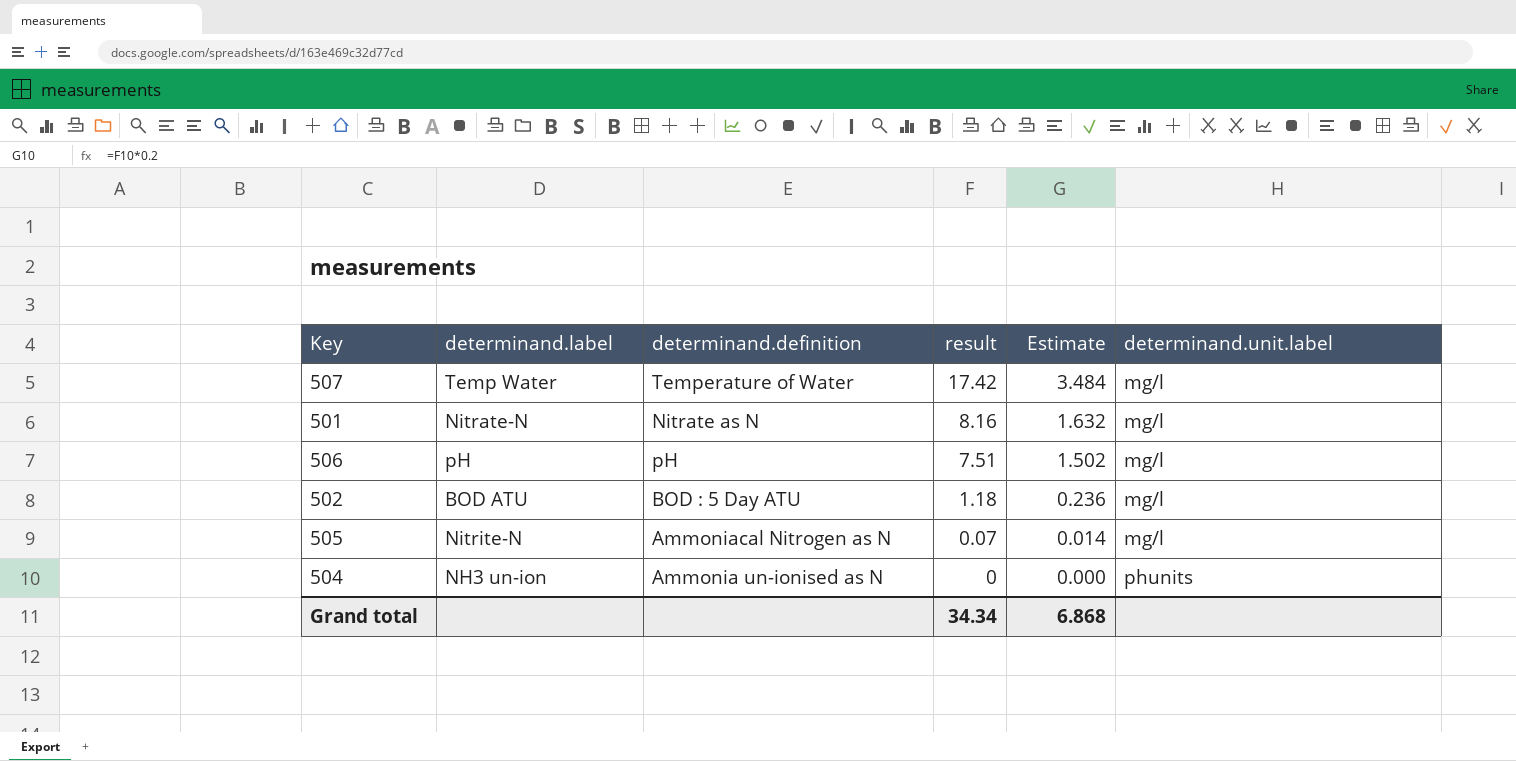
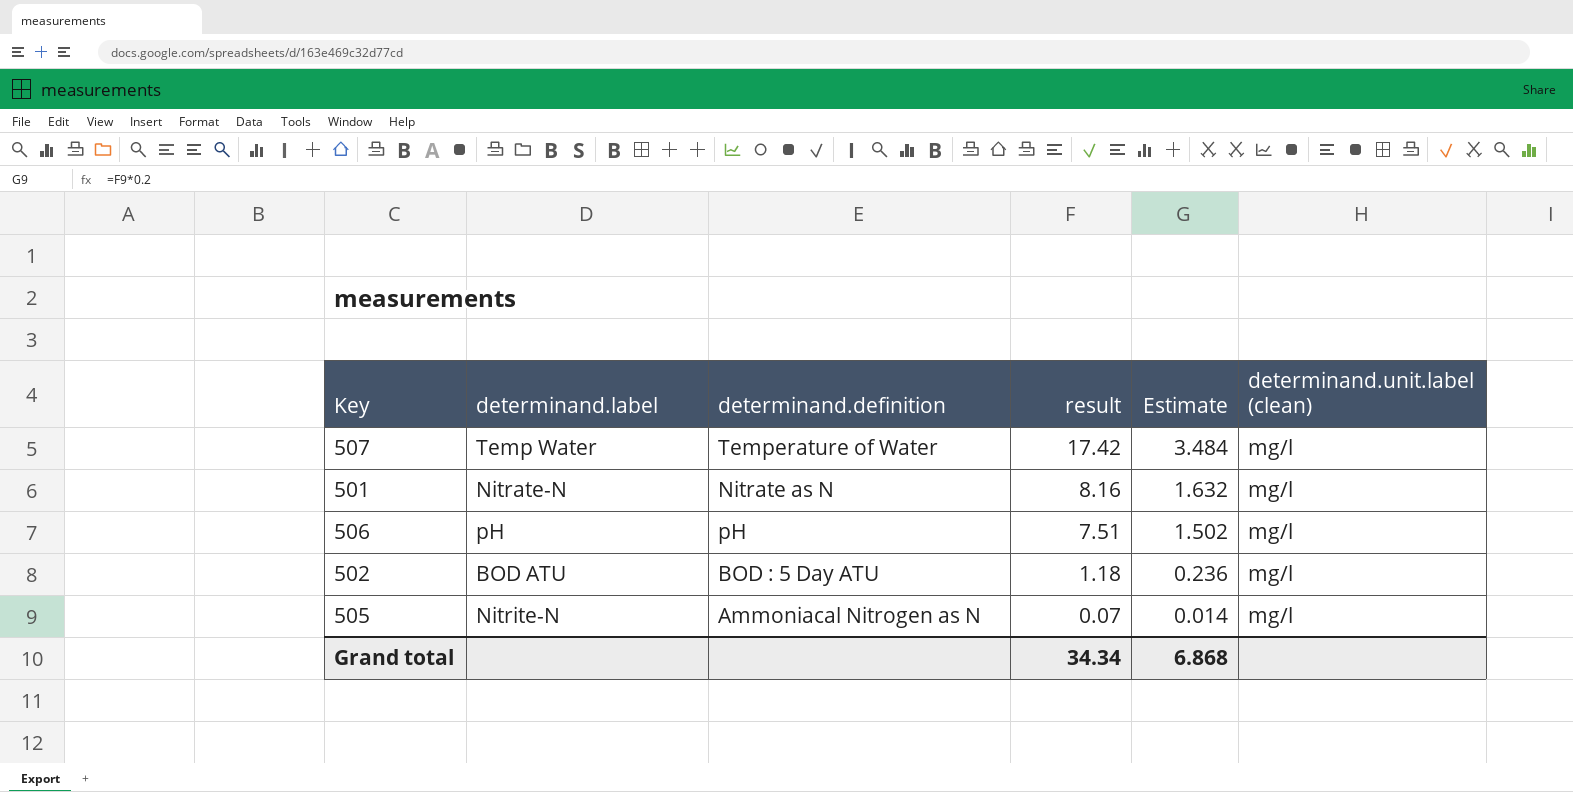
column name: determinand.unit.label -> determinand.unit.label (clean)
row 504: NH3 un-ion | Ammonia un-ionised as N | 0 | 0.000 | phunits -> none

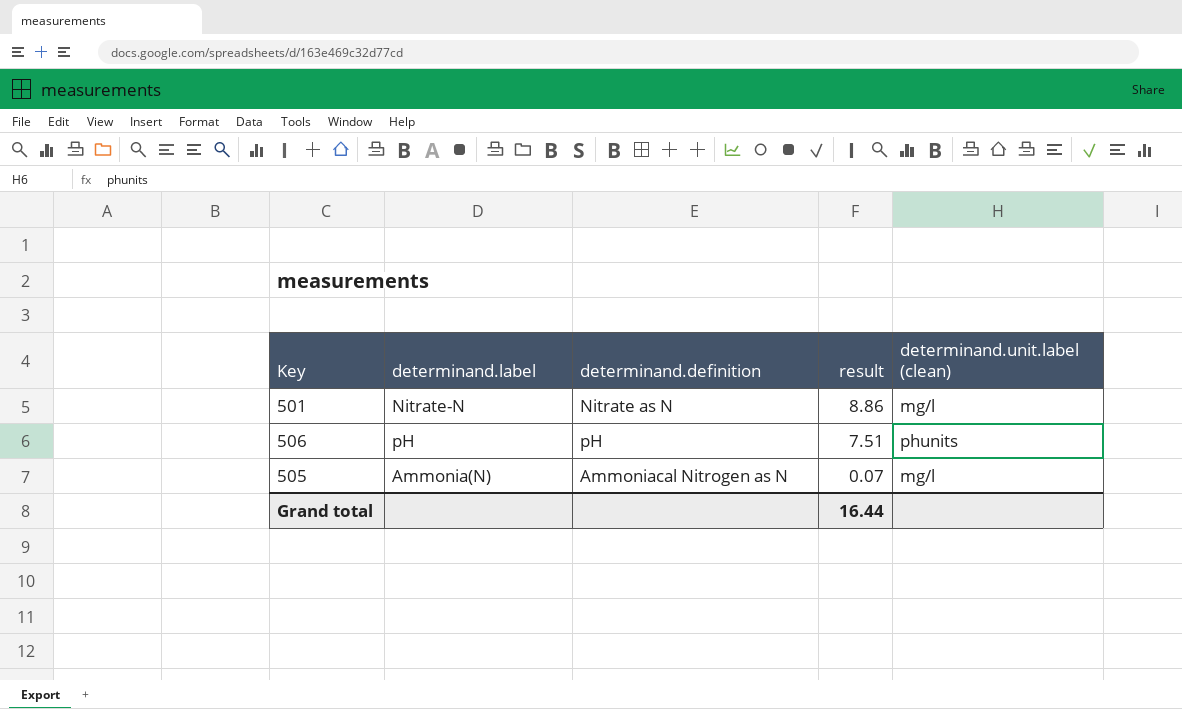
column Estimate | formula: [result] * 0.2 -> none
row 507: Temp Water | Temperature of Water | 17.42 | 3.484 | mg/l -> none
row 502: BOD ATU | BOD : 5 Day ATU | 1.18 | 0.236 | mg/l -> none
501 | result: 8.16 -> 8.86
506 | determinand.unit.label (clean): mg/l -> phunits
505 | determinand.label: Nitrite-N -> Ammonia(N)
Grand total | result: 34.34 -> 16.44

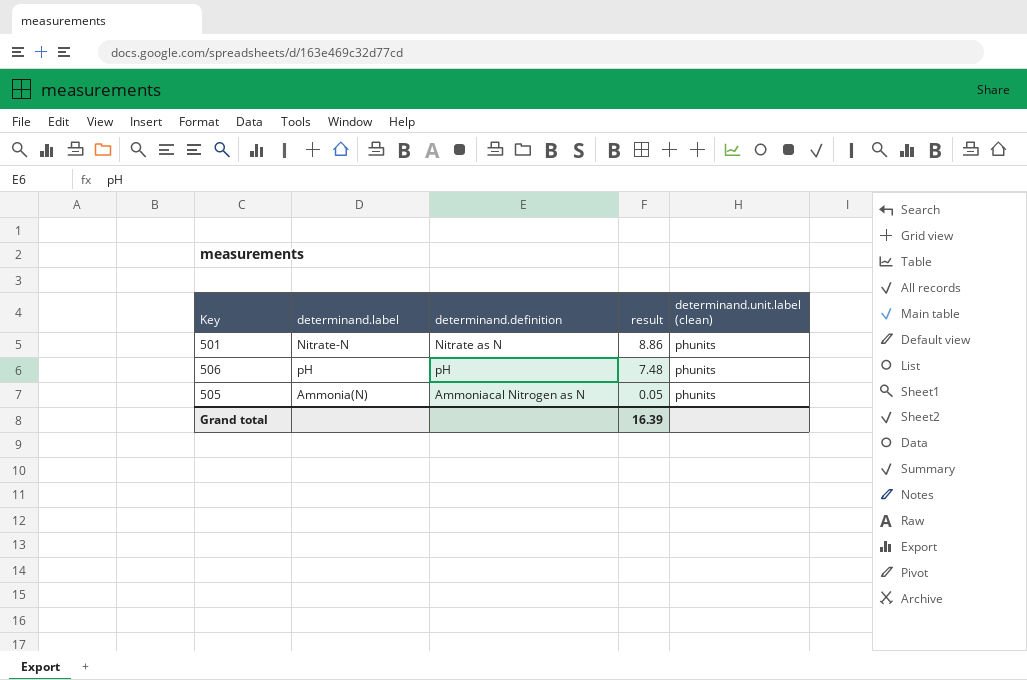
501 | determinand.unit.label (clean): mg/l -> phunits
506 | result: 7.51 -> 7.48
505 | result: 0.07 -> 0.05
505 | determinand.unit.label (clean): mg/l -> phunits
Grand total | result: 16.44 -> 16.39

